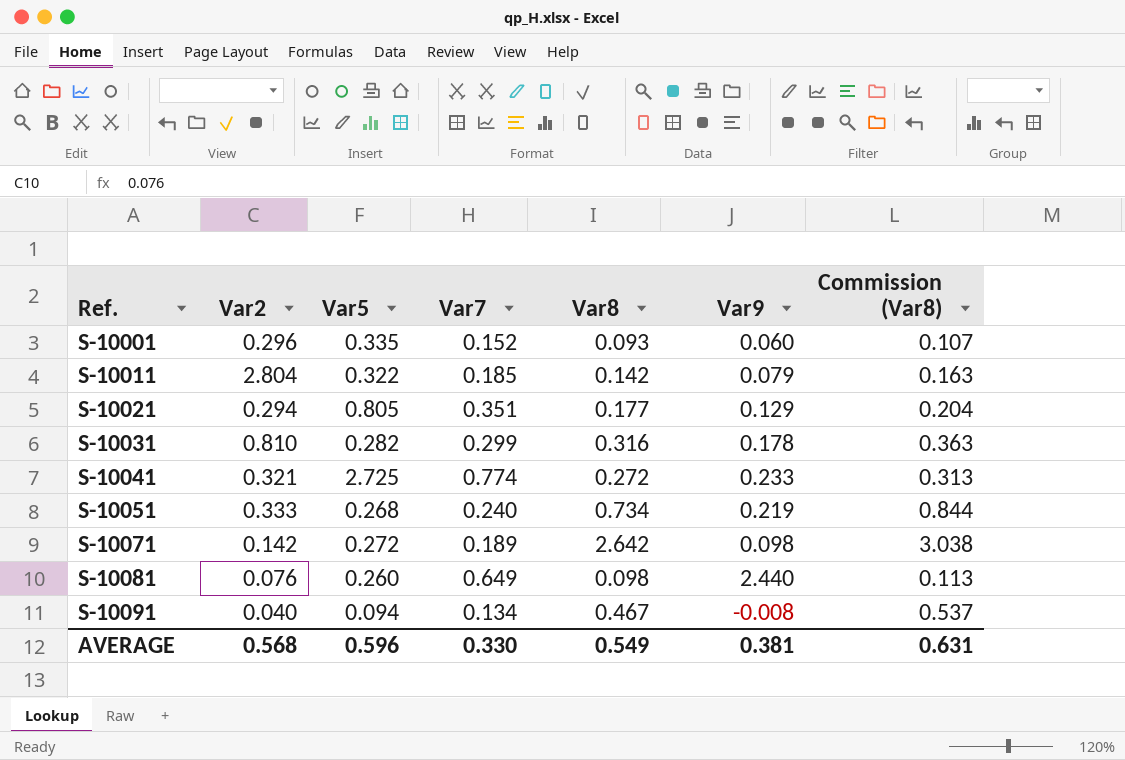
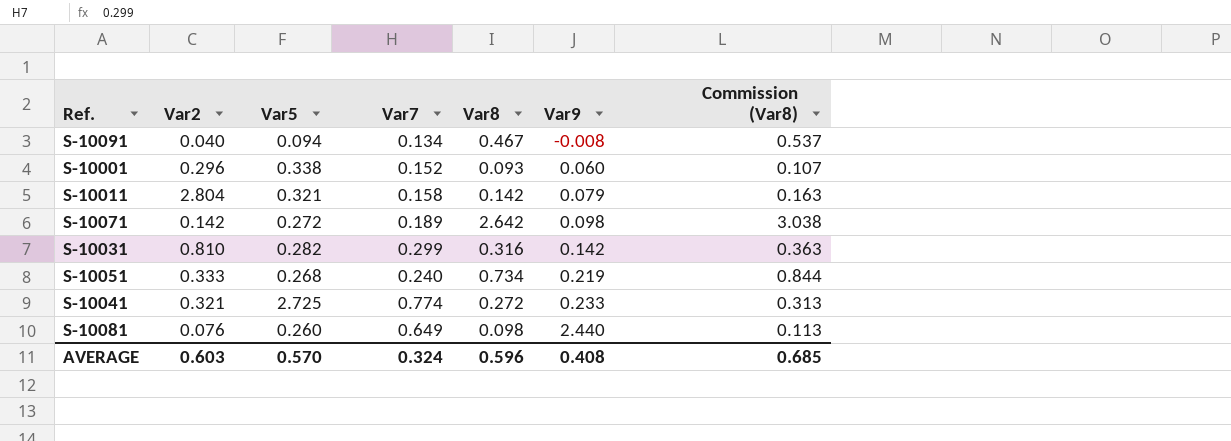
row order: Ref. ascending -> Var9 ascending
row S-10021: 0.294 | 0.805 | 0.351 | 0.177 | 0.129 | 0.204 -> none
S-10001 | Var5: 0.335 -> 0.338
S-10011 | Var5: 0.322 -> 0.321
S-10011 | Var7: 0.185 -> 0.158
S-10031 | Var9: 0.178 -> 0.142
AVERAGE | Var2: 0.568 -> 0.603
AVERAGE | Var5: 0.596 -> 0.570
AVERAGE | Var7: 0.330 -> 0.324
AVERAGE | Var8: 0.549 -> 0.596
AVERAGE | Var9: 0.381 -> 0.408
AVERAGE | Commission (Var8): 0.631 -> 0.685

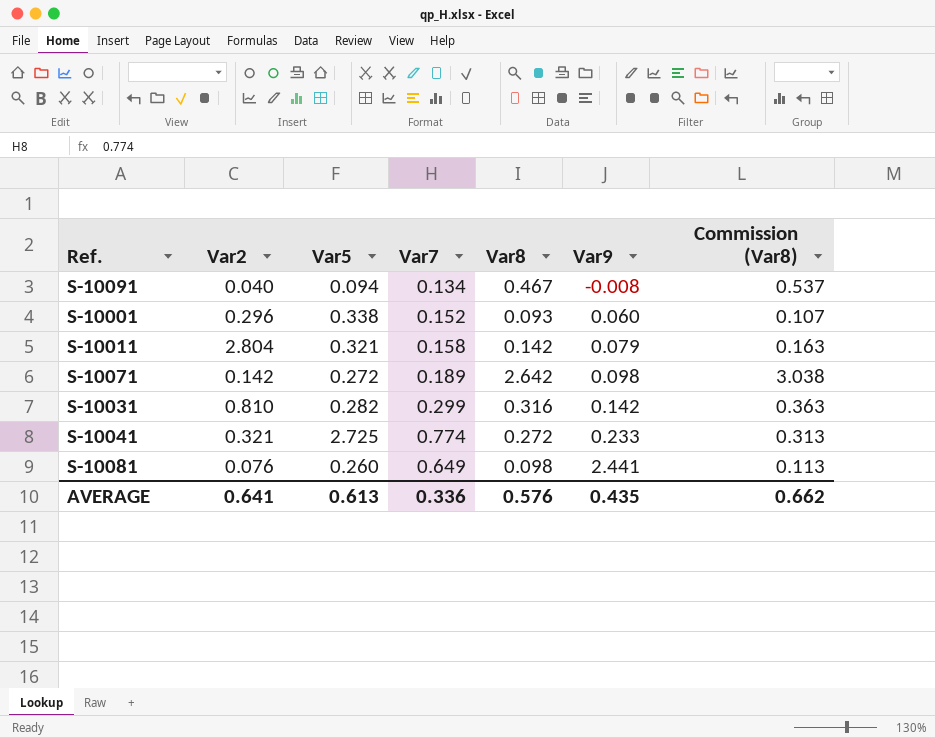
row S-10051: 0.333 | 0.268 | 0.240 | 0.734 | 0.219 | 0.844 -> none
S-10081 | Var9: 2.440 -> 2.441
AVERAGE | Var2: 0.603 -> 0.641
AVERAGE | Var5: 0.570 -> 0.613
AVERAGE | Var7: 0.324 -> 0.336
AVERAGE | Var8: 0.596 -> 0.576
AVERAGE | Var9: 0.408 -> 0.435
AVERAGE | Commission (Var8): 0.685 -> 0.662

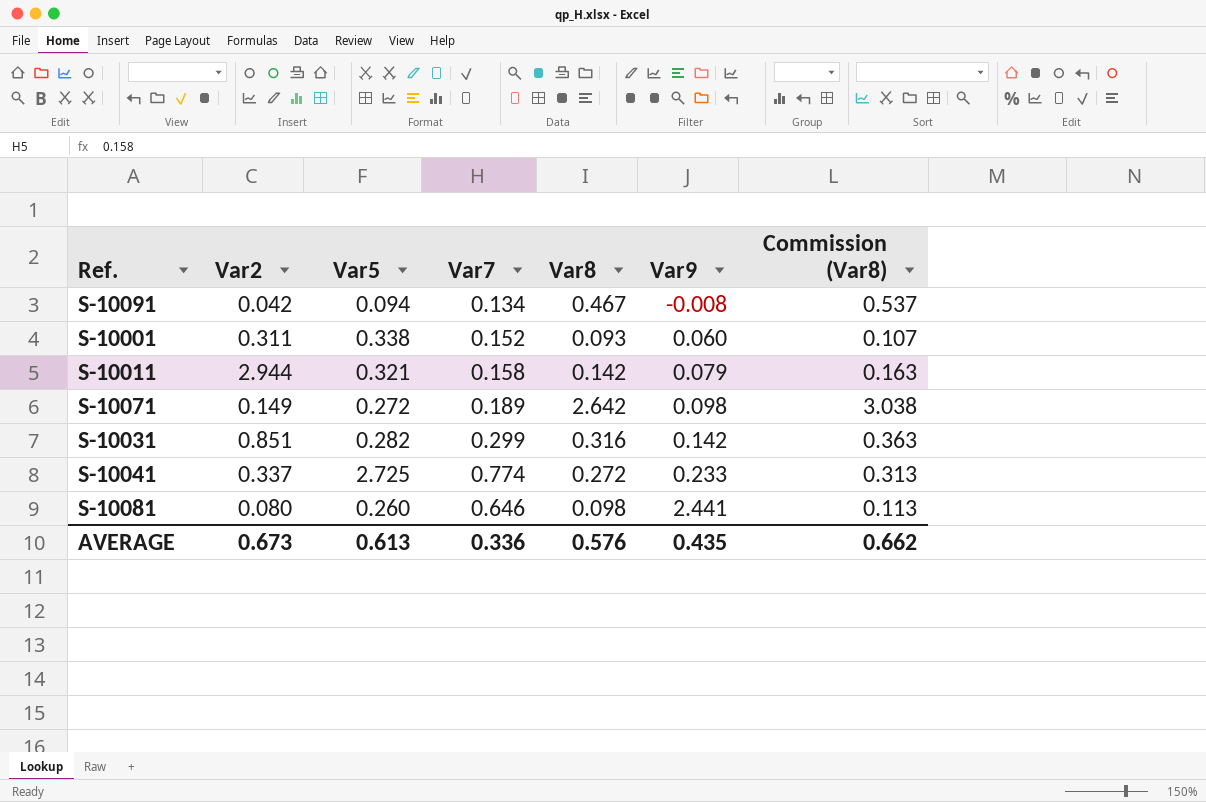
S-10091 | Var2: 0.040 -> 0.042
S-10001 | Var2: 0.296 -> 0.311
S-10011 | Var2: 2.804 -> 2.944
S-10071 | Var2: 0.142 -> 0.149
S-10031 | Var2: 0.810 -> 0.851
S-10041 | Var2: 0.321 -> 0.337
S-10081 | Var2: 0.076 -> 0.080
S-10081 | Var7: 0.649 -> 0.646
AVERAGE | Var2: 0.641 -> 0.673

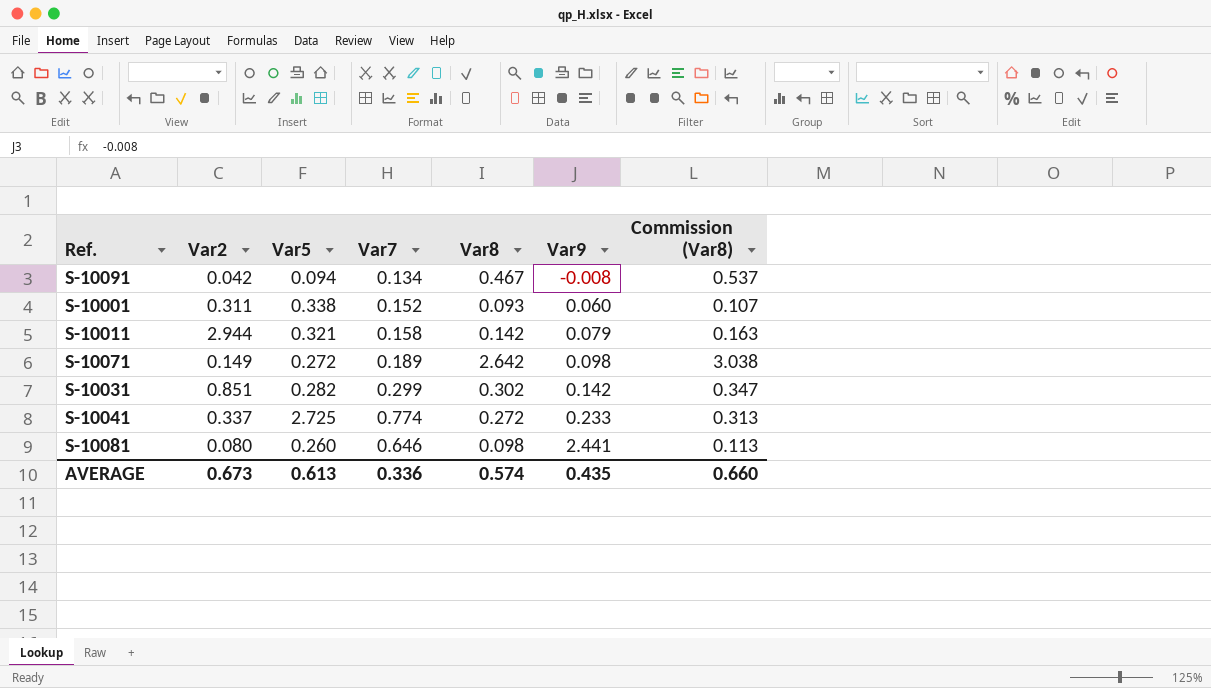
S-10031 | Var8: 0.316 -> 0.302
S-10031 | Commission (Var8): 0.363 -> 0.347
AVERAGE | Var8: 0.576 -> 0.574
AVERAGE | Commission (Var8): 0.662 -> 0.660

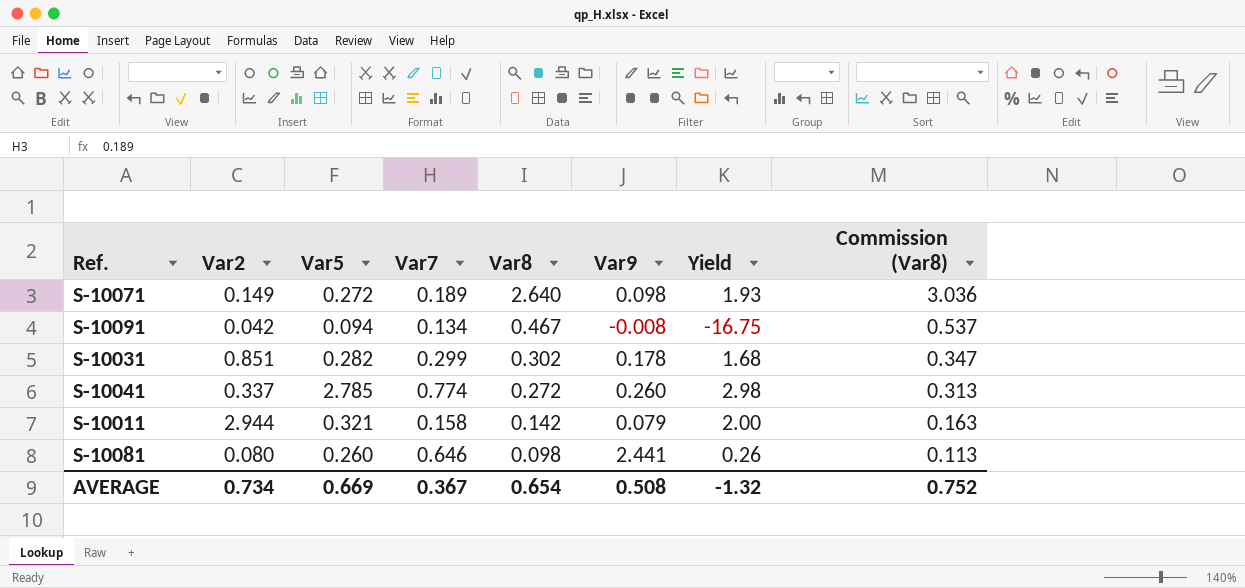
row order: Var9 ascending -> Var8 descending
column Yield | formula: none -> [Var7] / [Var9]
row S-10001: 0.311 | 0.338 | 0.152 | 0.093 | 0.060 | 0.107 -> none
S-10071 | Var8: 2.642 -> 2.640
S-10071 | Commission (Var8): 3.038 -> 3.036
S-10031 | Var9: 0.142 -> 0.178
S-10041 | Var5: 2.725 -> 2.785
S-10041 | Var9: 0.233 -> 0.260
AVERAGE | Var2: 0.673 -> 0.734
AVERAGE | Var5: 0.613 -> 0.669
AVERAGE | Var7: 0.336 -> 0.367
AVERAGE | Var8: 0.574 -> 0.654
AVERAGE | Var9: 0.435 -> 0.508
AVERAGE | Commission (Var8): 0.660 -> 0.752

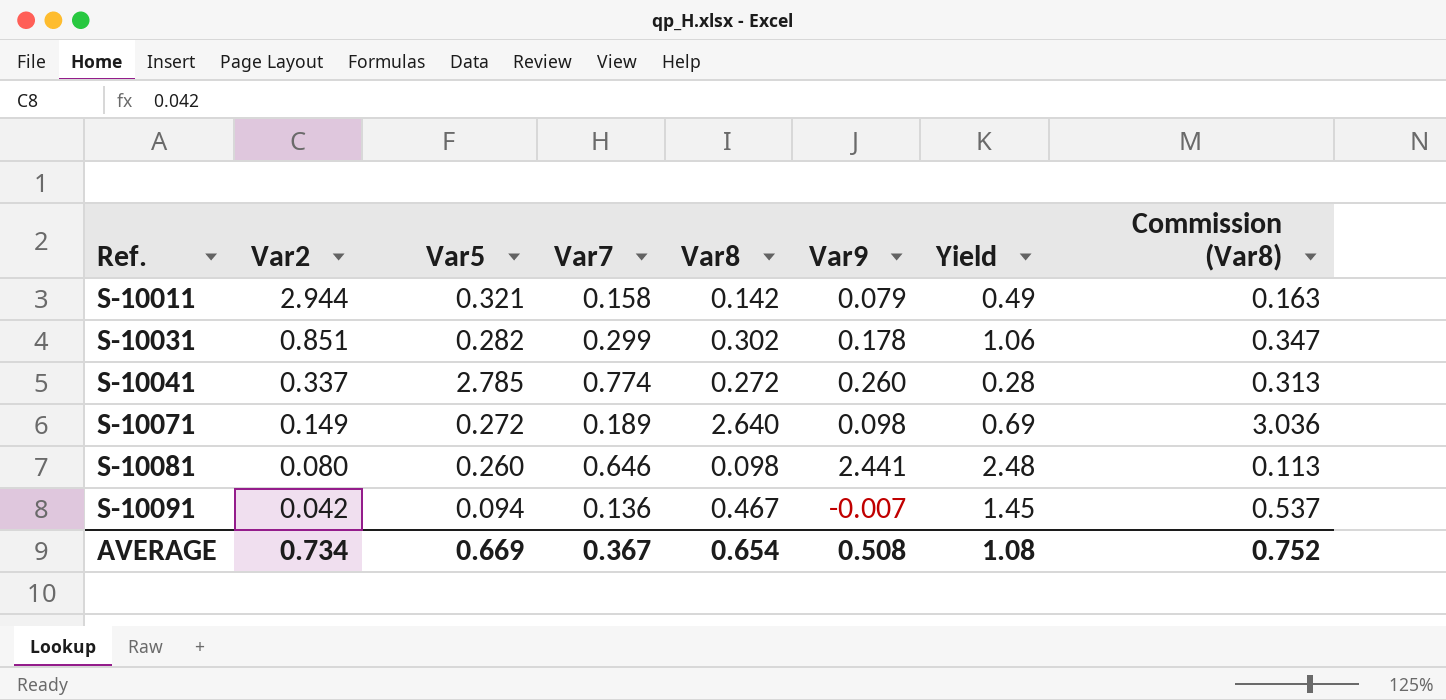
row order: Var8 descending -> Ref. ascending
column Yield | formula: [Var7] / [Var9] -> [Var7] / [Var5]
S-10091 | Var7: 0.134 -> 0.136
S-10091 | Var9: -0.008 -> -0.007
AVERAGE | Yield: -1.32 -> 1.08

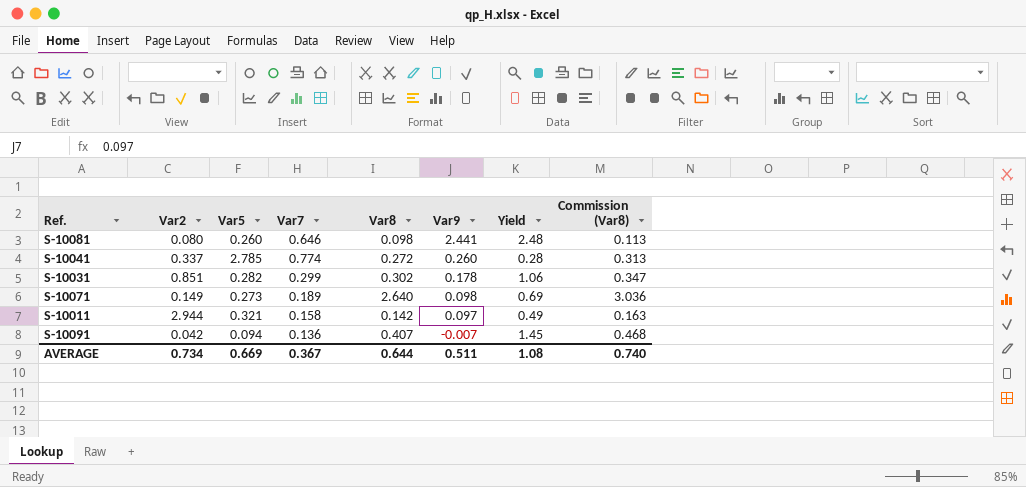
row order: Ref. ascending -> Var9 descending
S-10071 | Var5: 0.272 -> 0.273
S-10011 | Var9: 0.079 -> 0.097
S-10091 | Var8: 0.467 -> 0.407
S-10091 | Commission (Var8): 0.537 -> 0.468
AVERAGE | Var8: 0.654 -> 0.644
AVERAGE | Var9: 0.508 -> 0.511
AVERAGE | Commission (Var8): 0.752 -> 0.740

